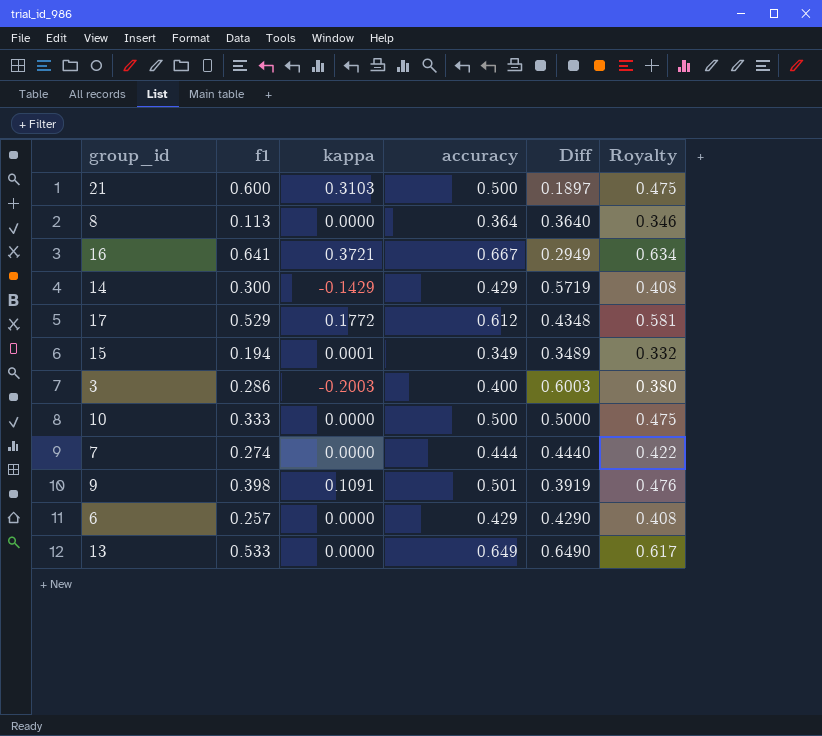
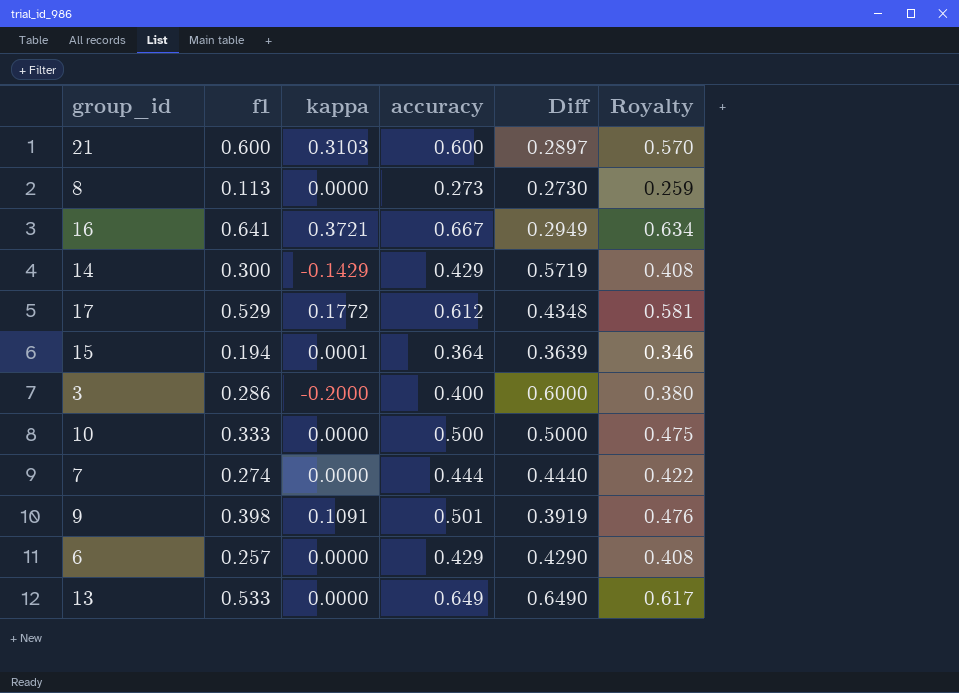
21 | accuracy: 0.500 -> 0.600
21 | Diff: 0.1897 -> 0.2897
21 | Royalty: 0.475 -> 0.570
8 | accuracy: 0.364 -> 0.273
8 | Diff: 0.3640 -> 0.2730
8 | Royalty: 0.346 -> 0.259
15 | accuracy: 0.349 -> 0.364
15 | Diff: 0.3489 -> 0.3639
15 | Royalty: 0.332 -> 0.346
3 | kappa: -0.2003 -> -0.2000
3 | Diff: 0.6003 -> 0.6000

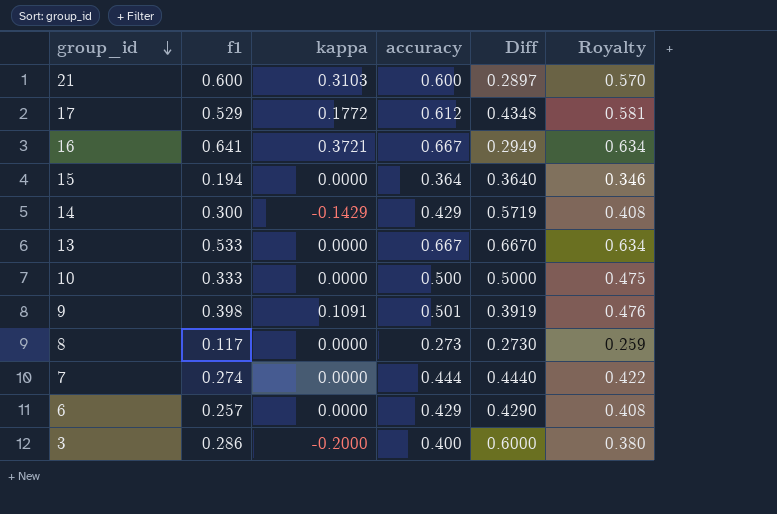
row order: none -> group_id descending
15 | kappa: 0.0001 -> 0.0000
15 | Diff: 0.3639 -> 0.3640
13 | accuracy: 0.649 -> 0.667
13 | Diff: 0.6490 -> 0.6670
13 | Royalty: 0.617 -> 0.634
8 | f1: 0.113 -> 0.117

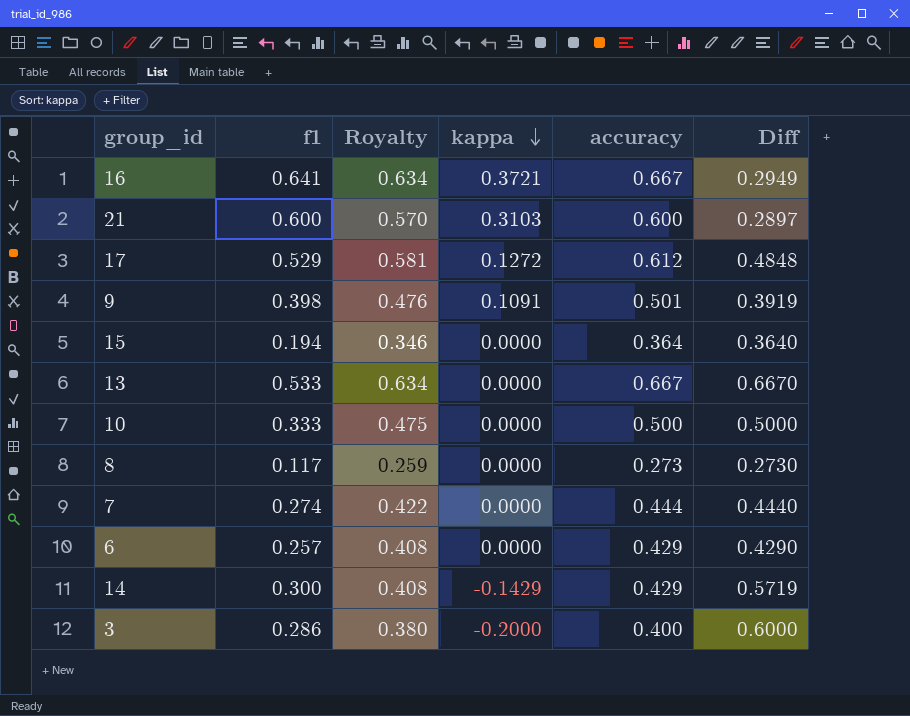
row order: group_id descending -> kappa descending
column Royalty | position: 6 -> 3
17 | kappa: 0.1772 -> 0.1272
17 | Diff: 0.4348 -> 0.4848

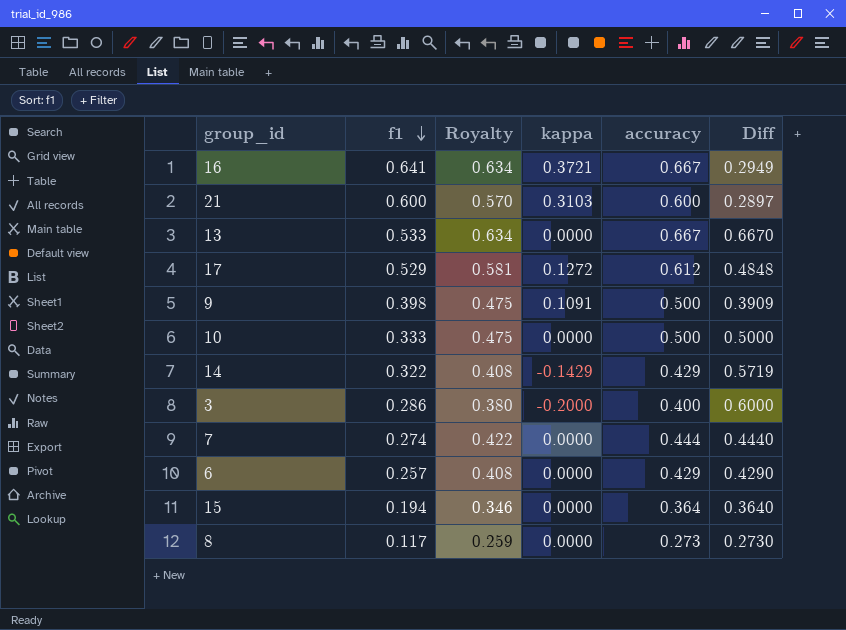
row order: kappa descending -> f1 descending
9 | Royalty: 0.476 -> 0.475
9 | accuracy: 0.501 -> 0.500
9 | Diff: 0.3919 -> 0.3909
14 | f1: 0.300 -> 0.322

